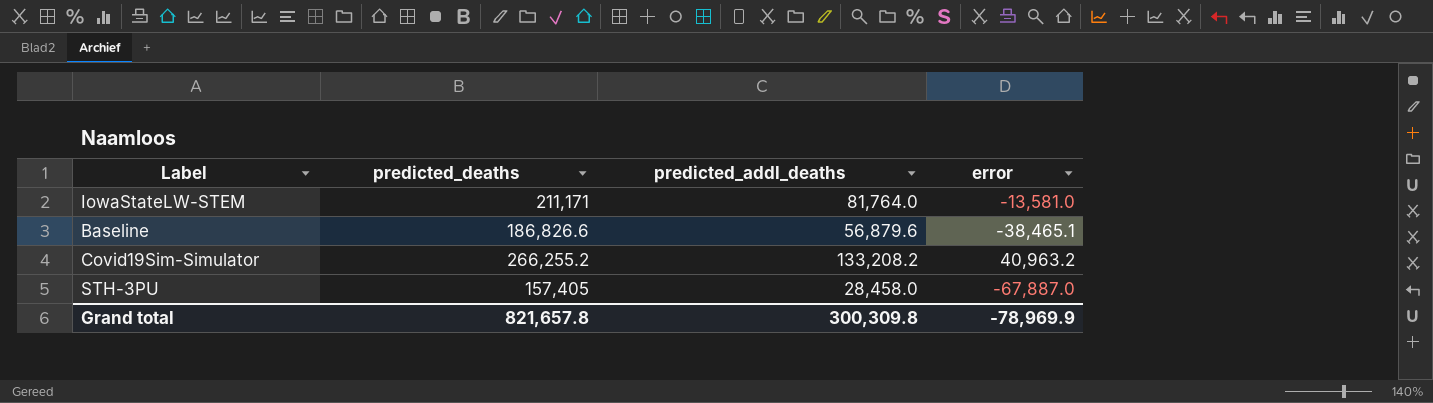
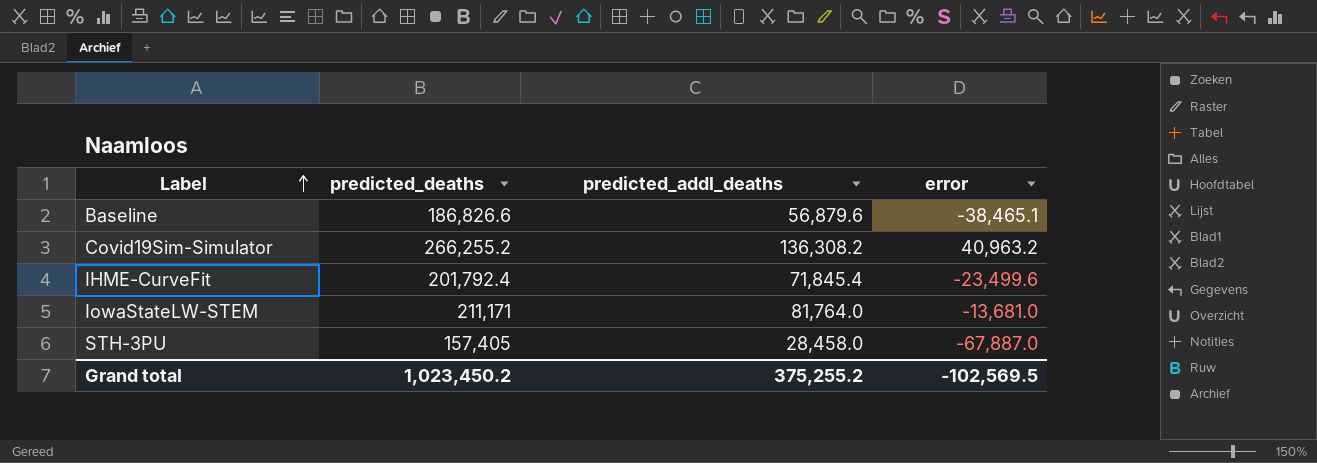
row order: none -> Label ascending
Covid19Sim-Simulator | predicted_addl_deaths: 133,208.2 -> 136,308.2
row IHME-CurveFit: none -> 201,792.4 | 71,845.4 | -23,499.6
IowaStateLW-STEM | error: -13,581.0 -> -13,681.0
Grand total | predicted_deaths: 821,657.8 -> 1,023,450.2
Grand total | predicted_addl_deaths: 300,309.8 -> 375,255.2
Grand total | error: -78,969.9 -> -102,569.5

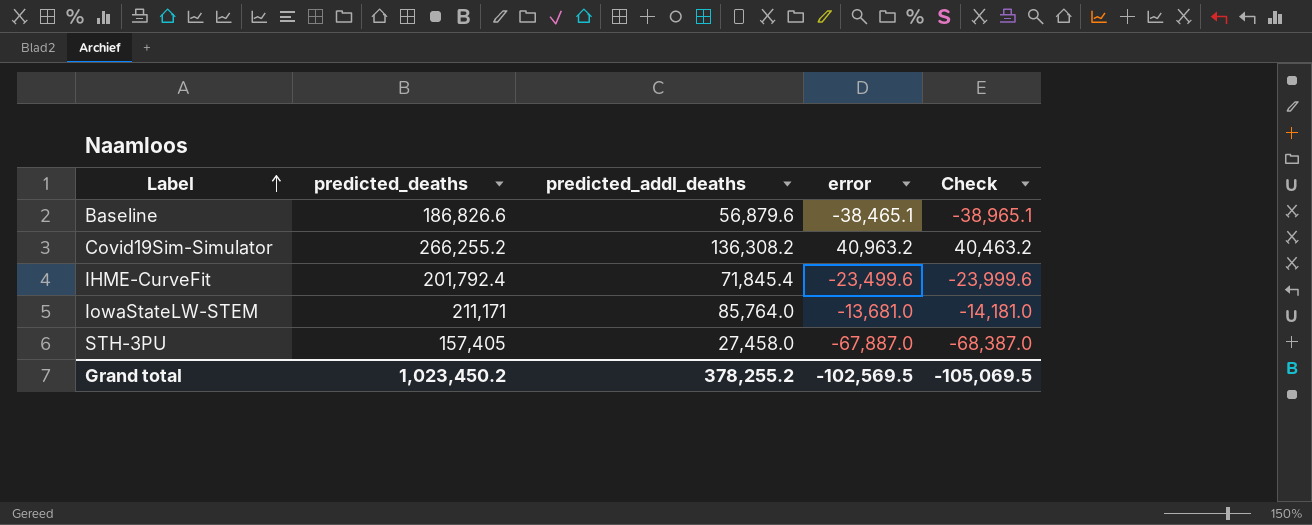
column Check | formula: none -> [error] - 500
IowaStateLW-STEM | predicted_addl_deaths: 81,764.0 -> 85,764.0
STH-3PU | predicted_addl_deaths: 28,458.0 -> 27,458.0
Grand total | predicted_addl_deaths: 375,255.2 -> 378,255.2

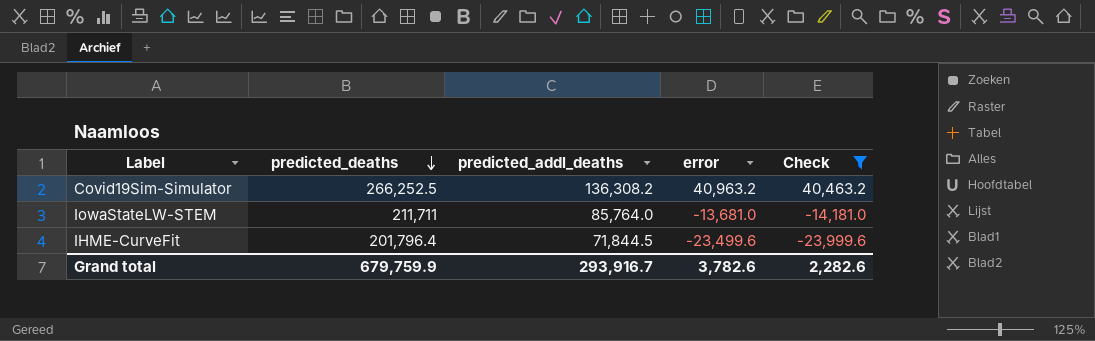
filter: none -> Check >= -23,999.6
row order: Label ascending -> predicted_deaths descending
Covid19Sim-Simulator | predicted_deaths: 266,255.2 -> 266,252.5
IowaStateLW-STEM | predicted_deaths: 211,171 -> 211,711
IHME-CurveFit | predicted_deaths: 201,792.4 -> 201,796.4
IHME-CurveFit | predicted_addl_deaths: 71,845.4 -> 71,844.5
Grand total | predicted_deaths: 1,023,450.2 -> 679,759.9
Grand total | predicted_addl_deaths: 378,255.2 -> 293,916.7
Grand total | error: -102,569.5 -> 3,782.6
Grand total | Check: -105,069.5 -> 2,282.6

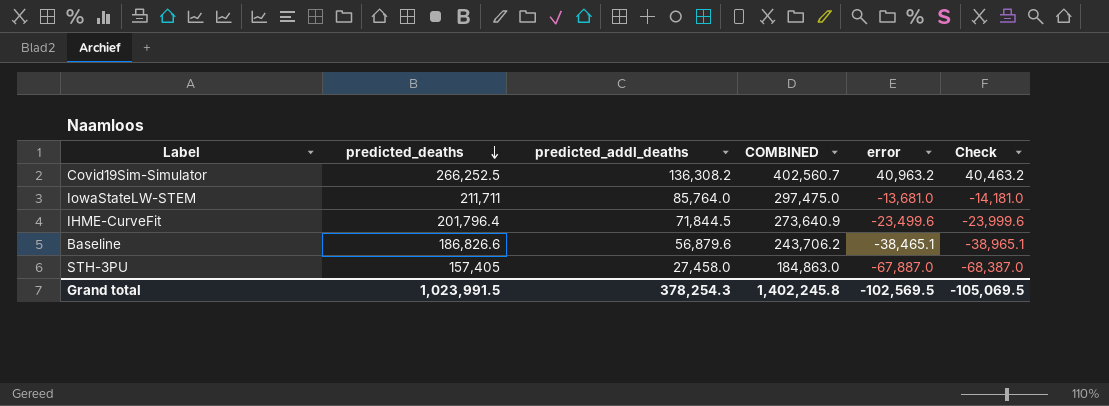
filter: Check >= -23,999.6 -> none
column COMBINED | formula: none -> [predicted_deaths] + [predicted_addl_deaths]
Grand total | predicted_deaths: 679,759.9 -> 1,023,991.5
Grand total | predicted_addl_deaths: 293,916.7 -> 378,254.3
Grand total | error: 3,782.6 -> -102,569.5
Grand total | Check: 2,282.6 -> -105,069.5

